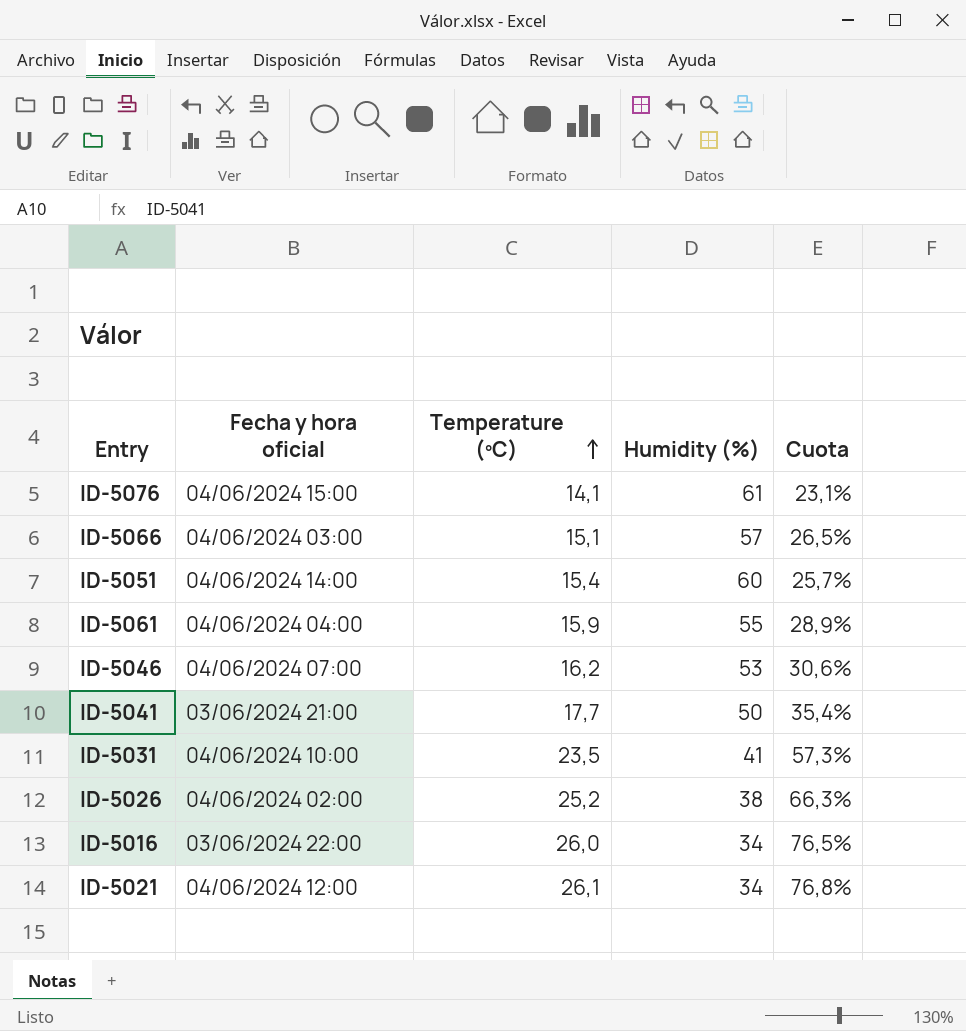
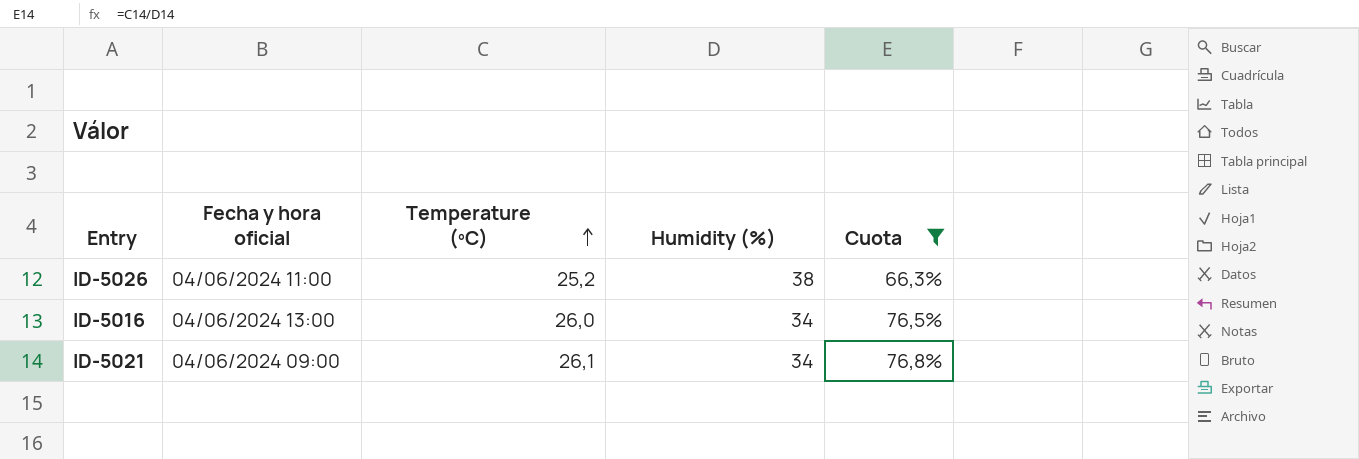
filter: none -> Cuota >= 66,3%
ID-5026 | Fecha y hora oficial: 04/06/2024 02:00 -> 04/06/2024 11:00
ID-5016 | Fecha y hora oficial: 03/06/2024 22:00 -> 04/06/2024 13:00
ID-5021 | Fecha y hora oficial: 04/06/2024 12:00 -> 04/06/2024 09:00

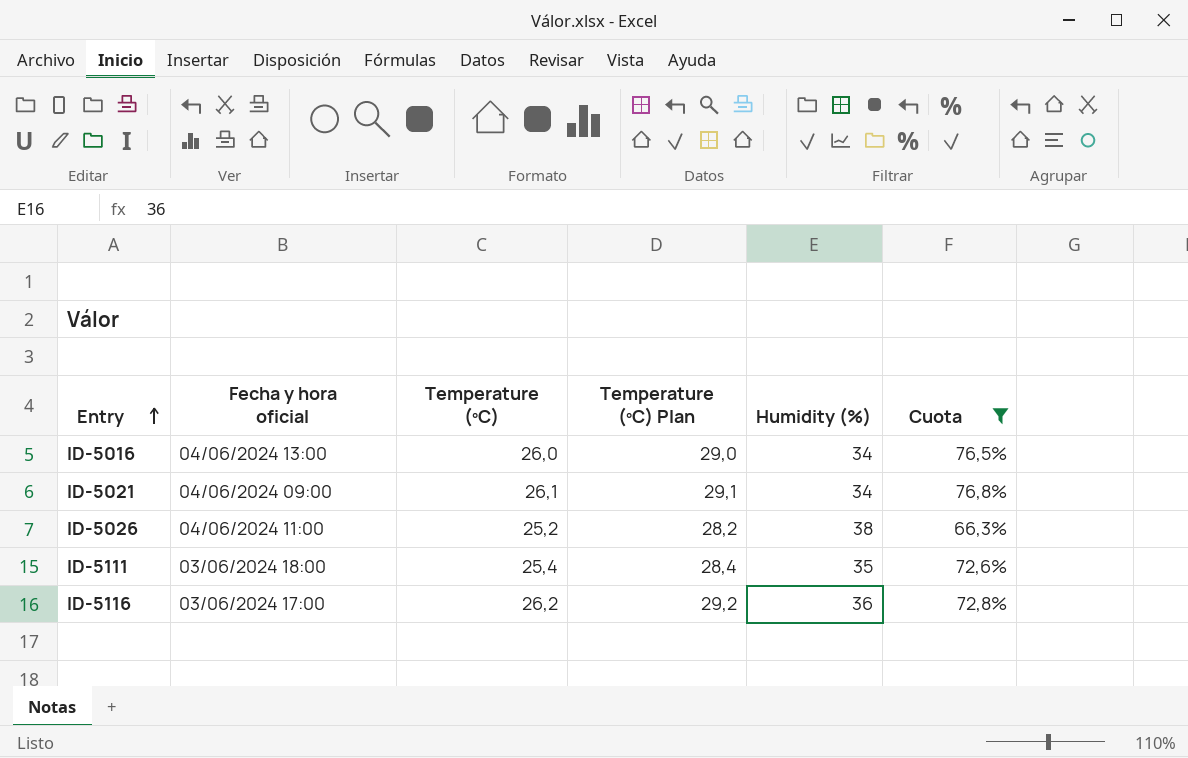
row order: Temperature (ºC) ascending -> Entry ascending
column Temperature (ºC) Plan | formula: none -> [Temperature (ºC)] + 3
row ID-5111: none -> 03/06/2024 18:00 | 25,4 | 28,4 | 35 | 72,6%
row ID-5116: none -> 03/06/2024 17:00 | 26,2 | 29,2 | 36 | 72,8%

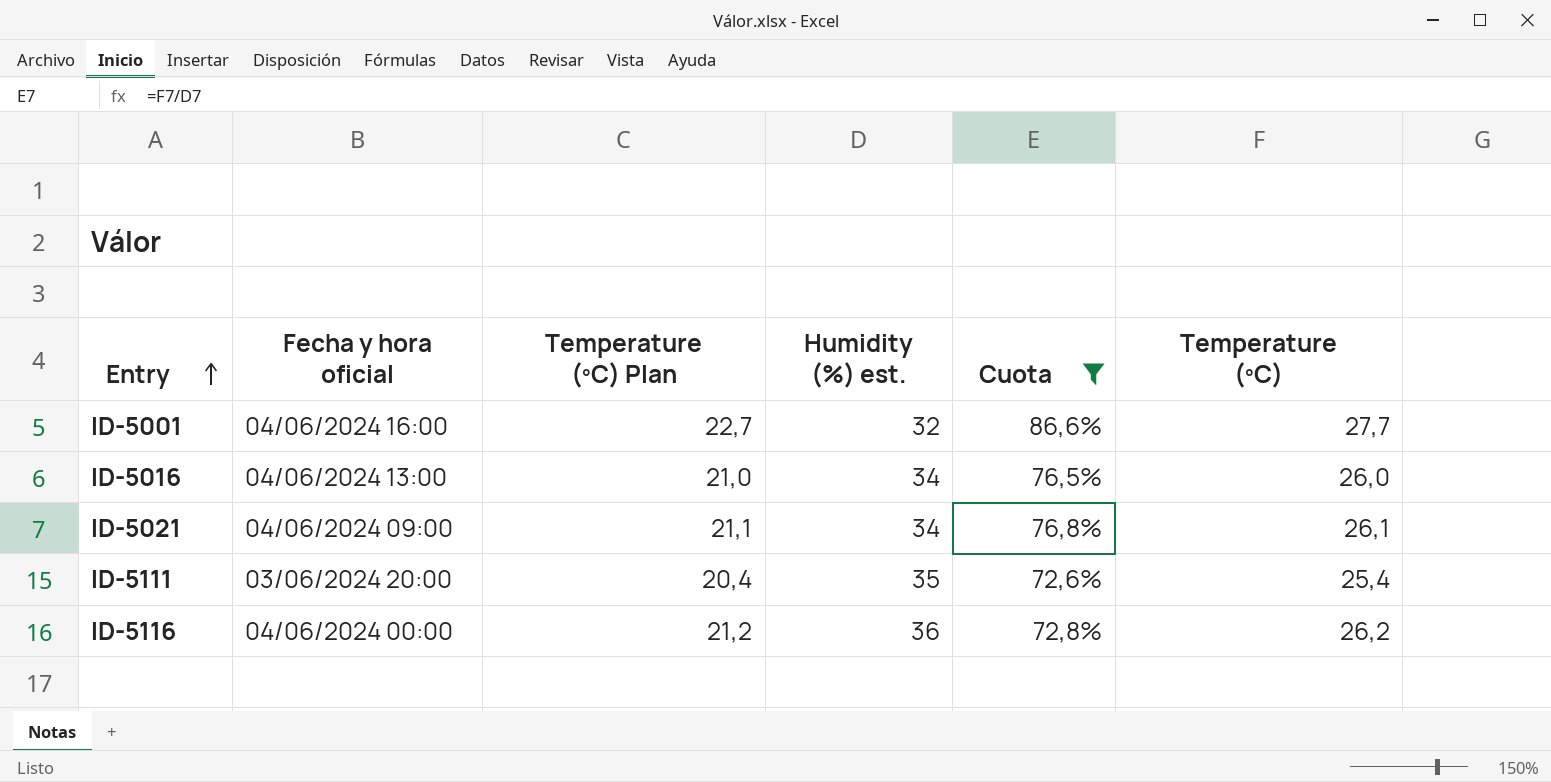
column Temperature (ºC) Plan | formula: [Temperature (ºC)] + 3 -> [Temperature (ºC)] - 5
column name: Humidity (%) -> Humidity (%) est.
column Temperature (ºC) | position: 3 -> 6
row ID-5026: 04/06/2024 11:00 | 25,2 | 28,2 | 38 | 66,3% -> none
row ID-5001: none -> 04/06/2024 16:00 | 22,7 | 32 | 86,6% | 27,7
ID-5111 | Fecha y hora oficial: 03/06/2024 18:00 -> 03/06/2024 20:00
ID-5116 | Fecha y hora oficial: 03/06/2024 17:00 -> 04/06/2024 00:00

